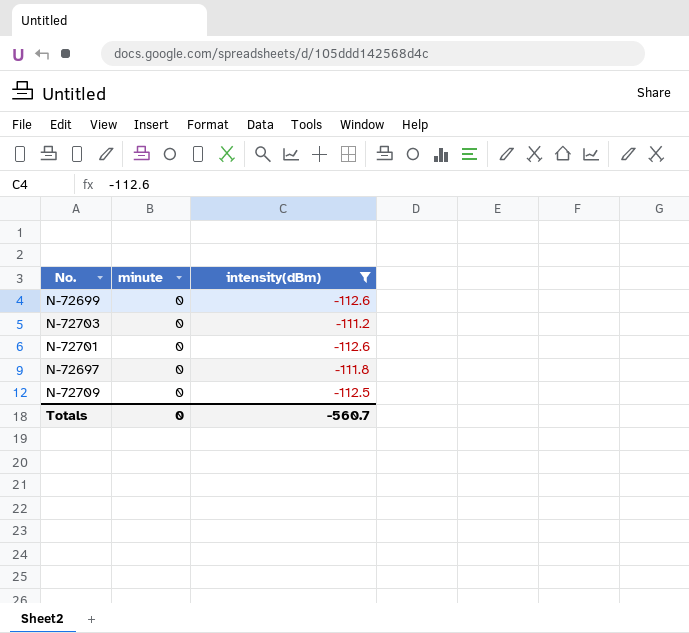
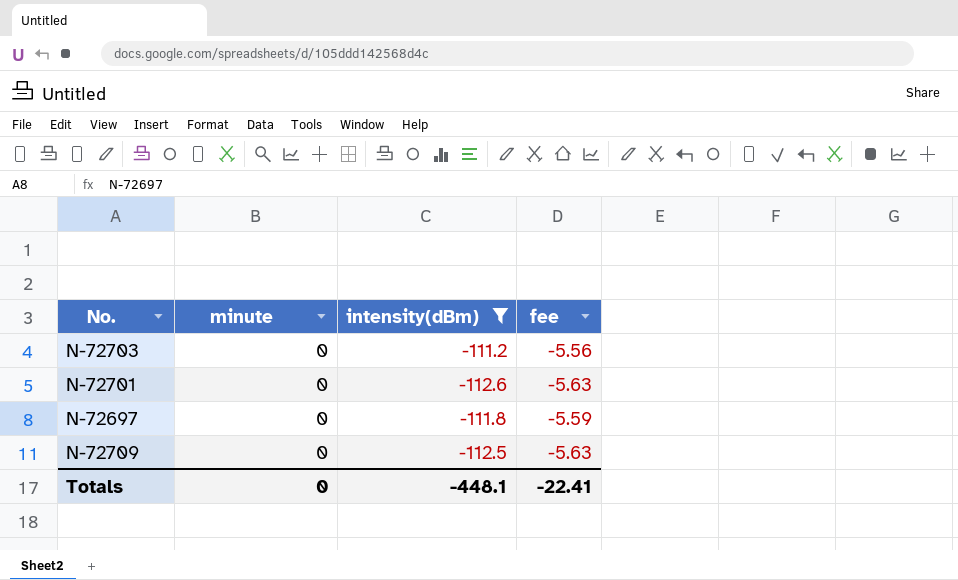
column fee | formula: none -> [intensity(dBm)] * 0.05
row N-72699: 0 | -112.6 -> none
Totals | intensity(dBm): -560.7 -> -448.1

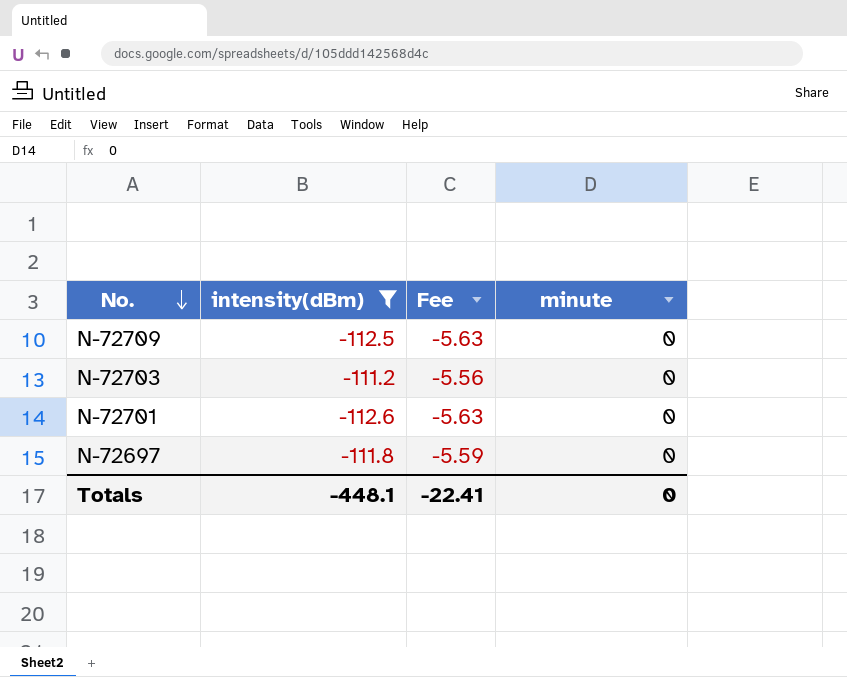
row order: none -> No. descending
column name: fee -> Fee
column minute | position: 2 -> 4

